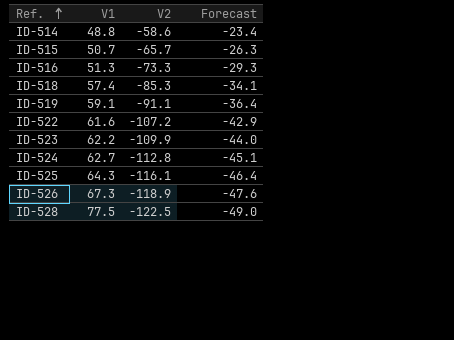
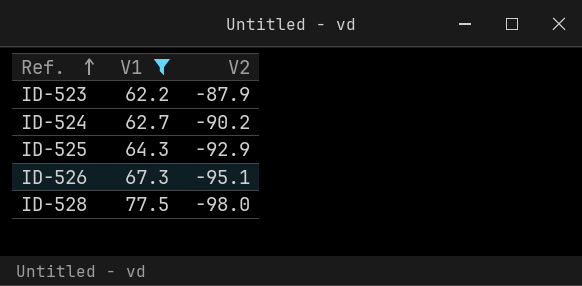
filter: none -> V1 >= 62.2
column Forecast | formula: [V2] * 0.4 -> none
ID-523 | V2: -109.9 -> -87.9
ID-524 | V2: -112.8 -> -90.2
ID-525 | V2: -116.1 -> -92.9
ID-526 | V2: -118.9 -> -95.1
ID-528 | V2: -122.5 -> -98.0

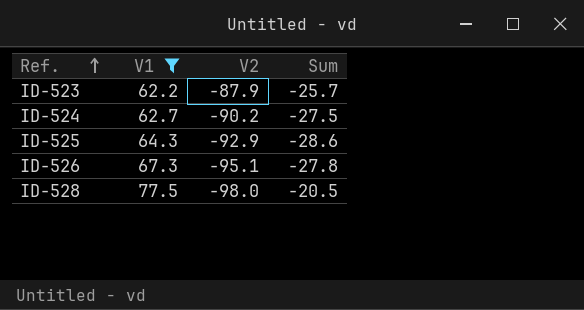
column Sum | formula: none -> [V1] + [V2]

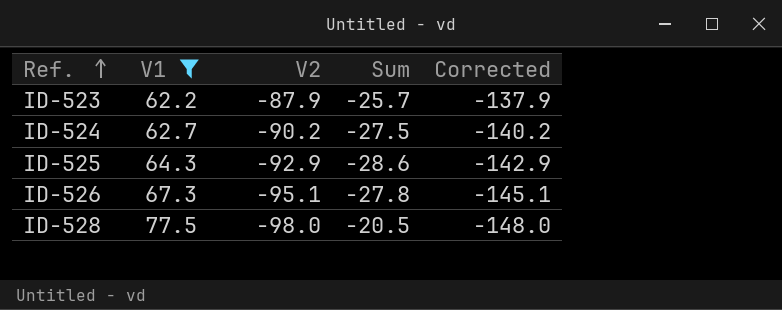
column Corrected | formula: none -> [V2] - 50

